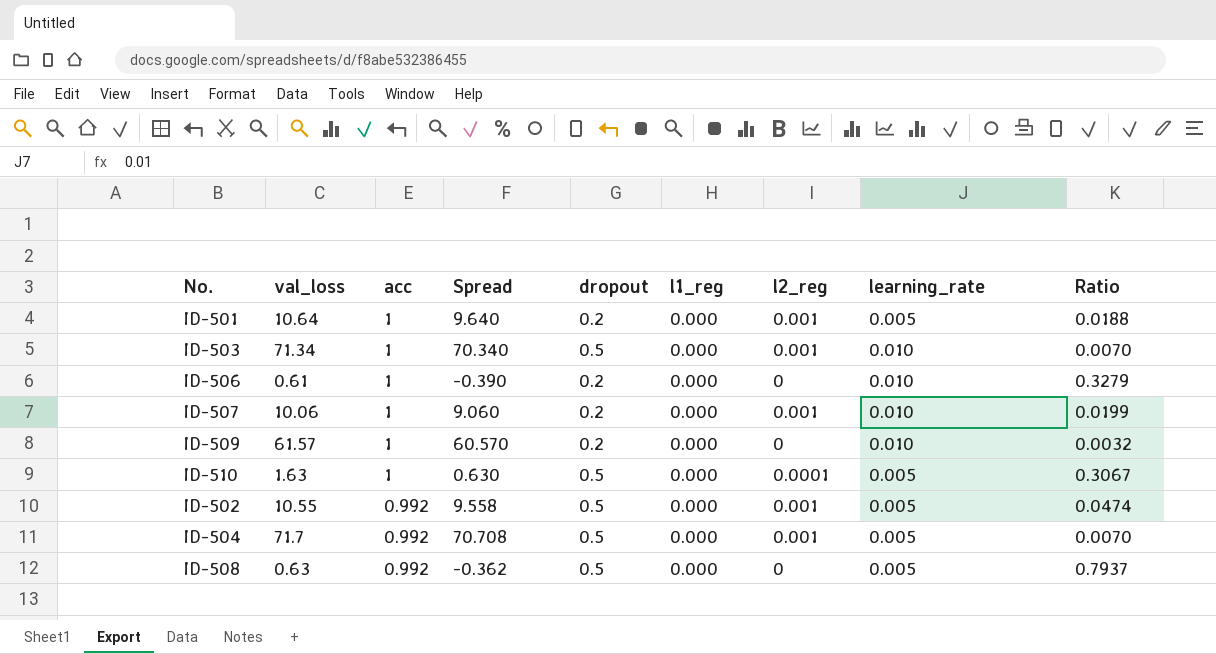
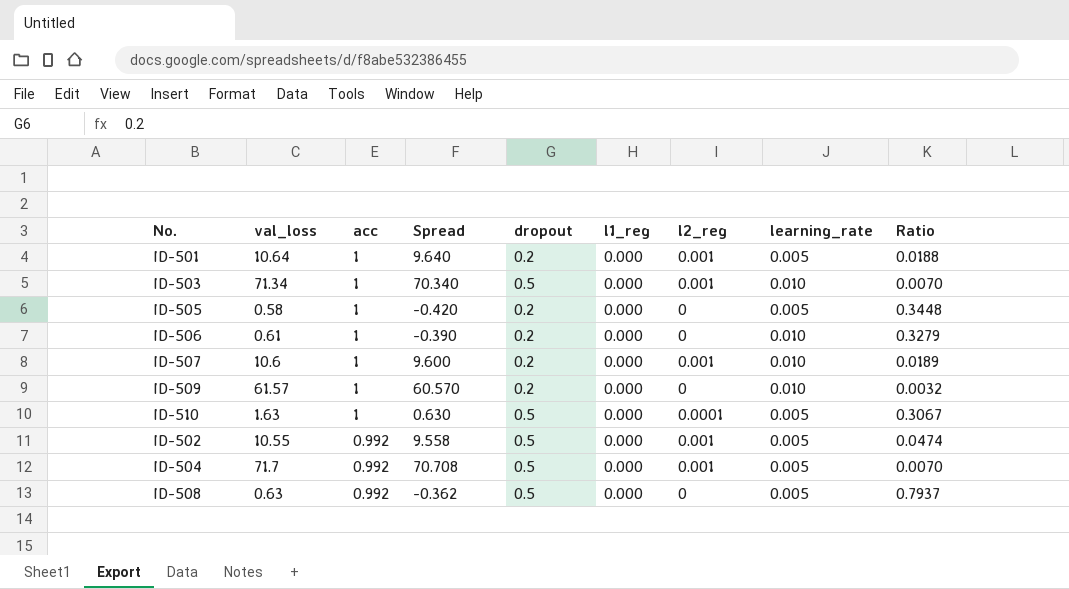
row ID-505: none -> 0.58 | 1 | -0.420 | 0.2 | 0.000 | 0 | 0.005 | 0.3448
ID-507 | val_loss: 10.06 -> 10.6
ID-507 | Spread: 9.060 -> 9.600
ID-507 | Ratio: 0.0199 -> 0.0189

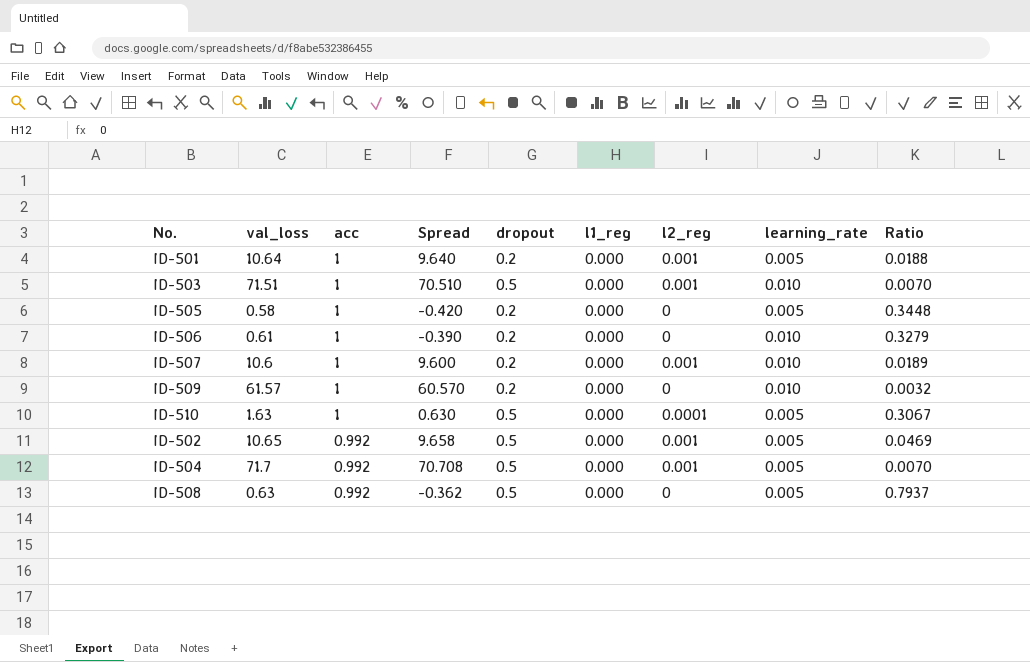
ID-503 | val_loss: 71.34 -> 71.51
ID-503 | Spread: 70.340 -> 70.510
ID-502 | val_loss: 10.55 -> 10.65
ID-502 | Spread: 9.558 -> 9.658
ID-502 | Ratio: 0.0474 -> 0.0469

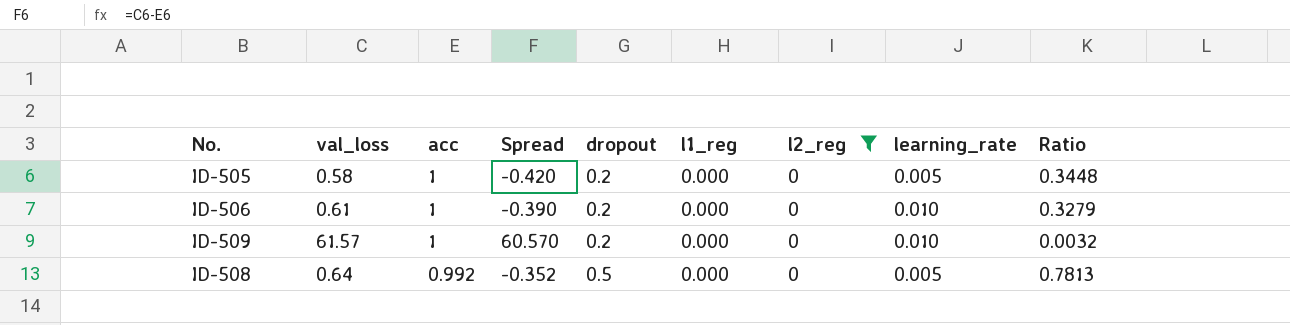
filter: none -> l2_reg = 0
ID-508 | val_loss: 0.63 -> 0.64
ID-508 | Spread: -0.362 -> -0.352
ID-508 | Ratio: 0.7937 -> 0.7813

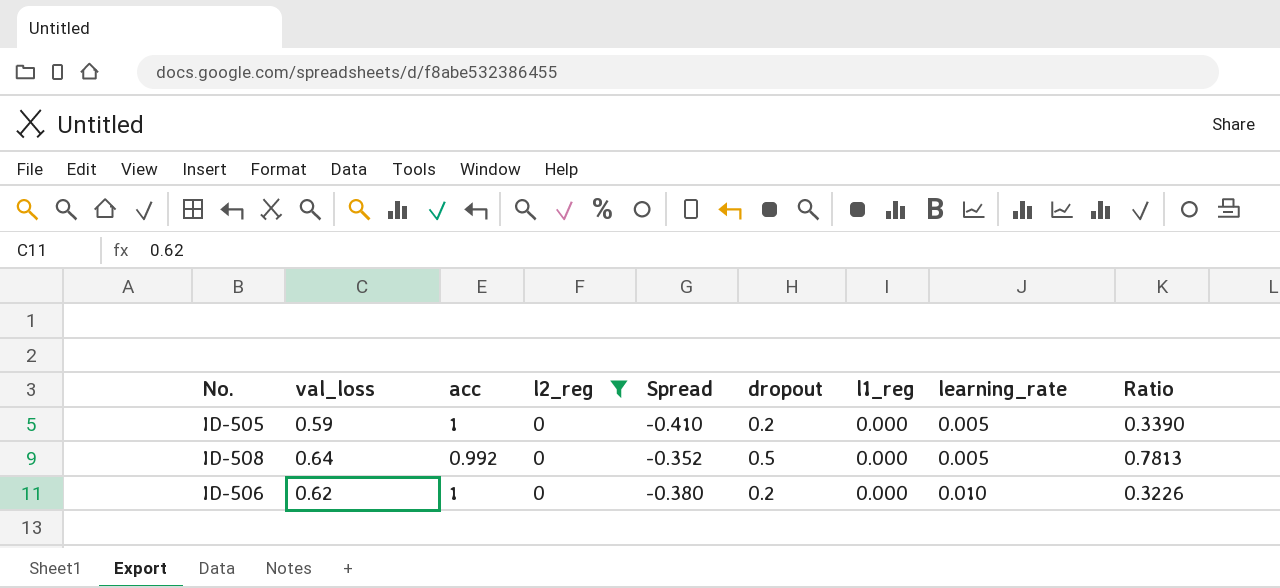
row order: acc descending -> learning_rate ascending
column l2_reg | position: 7 -> 4
row ID-509: 61.57 | 1 | 60.570 | 0.2 | 0.000 | 0 | 0.010 | 0.0032 -> none
ID-505 | val_loss: 0.58 -> 0.59
ID-505 | Spread: -0.420 -> -0.410
ID-505 | Ratio: 0.3448 -> 0.3390
ID-506 | val_loss: 0.61 -> 0.62
ID-506 | Spread: -0.390 -> -0.380
ID-506 | Ratio: 0.3279 -> 0.3226

